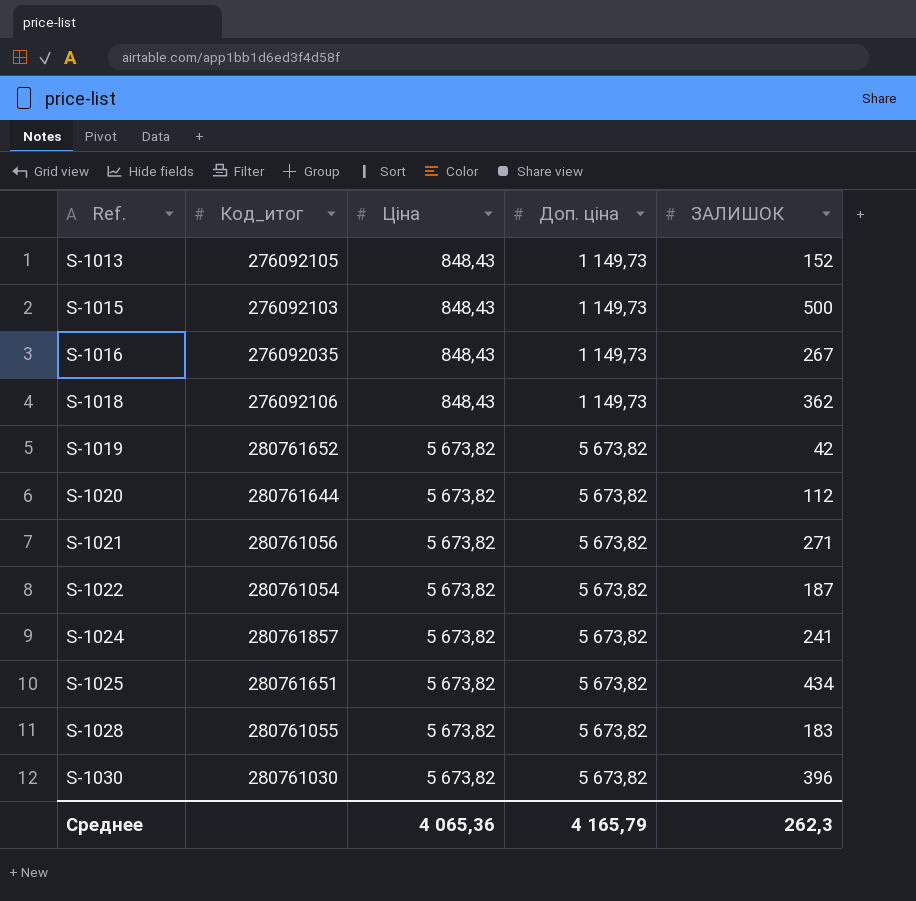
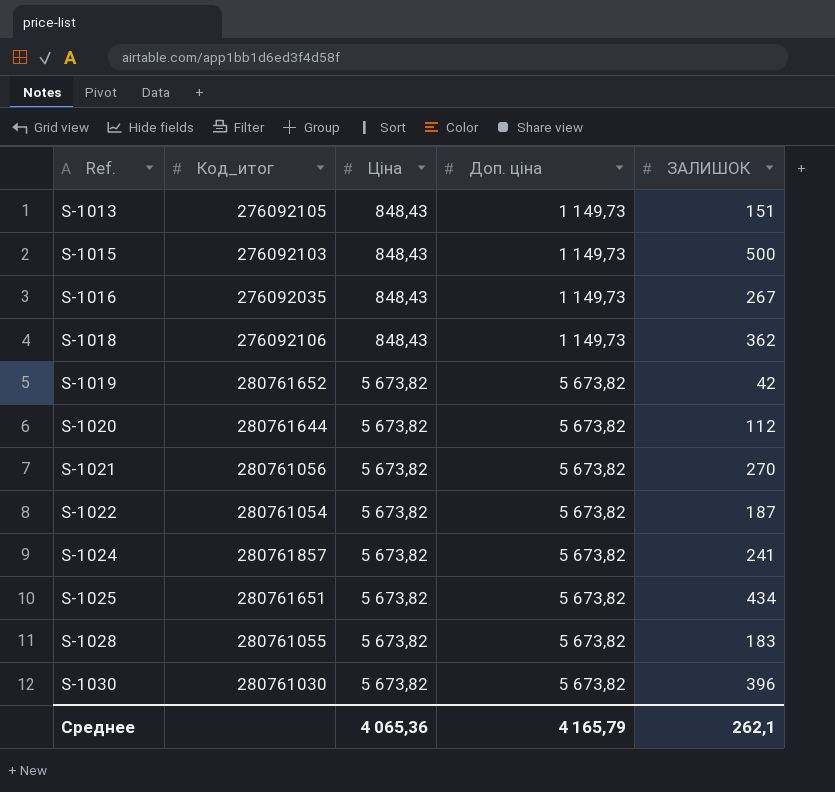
S-1013 | ЗАЛИШОК: 152 -> 151
S-1021 | ЗАЛИШОК: 271 -> 270
Среднее | ЗАЛИШОК: 262,3 -> 262,1

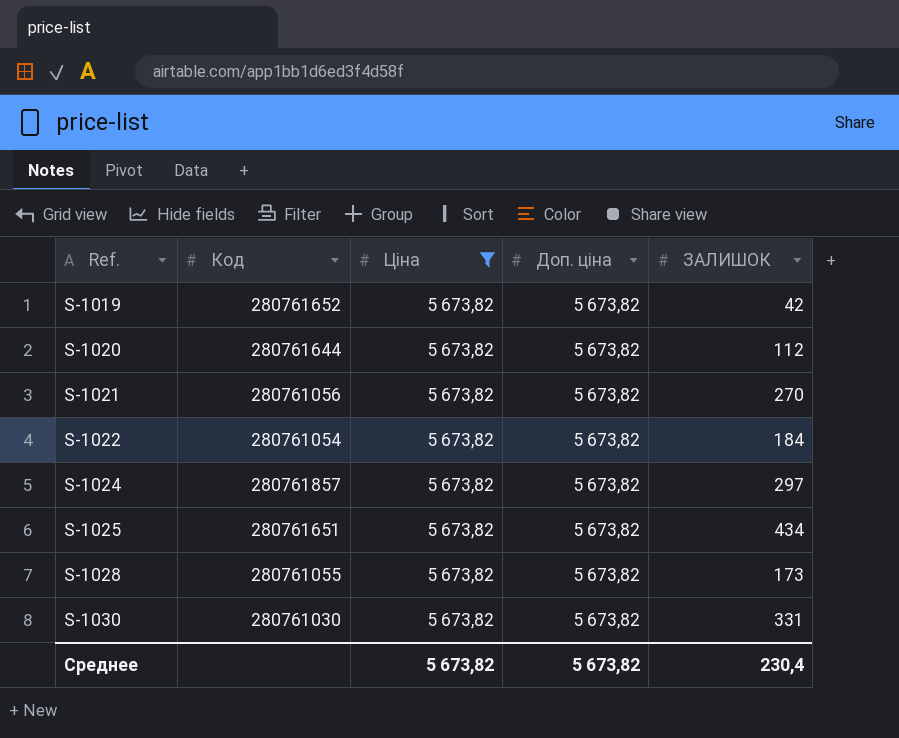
filter: none -> Ціна = 5 673,82
column name: Код_итог -> Код
S-1022 | ЗАЛИШОК: 187 -> 184
S-1024 | ЗАЛИШОК: 241 -> 297
S-1028 | ЗАЛИШОК: 183 -> 173
S-1030 | ЗАЛИШОК: 396 -> 331
Среднее | Ціна: 4 065,36 -> 5 673,82
Среднее | Доп. ціна: 4 165,79 -> 5 673,82
Среднее | ЗАЛИШОК: 262,1 -> 230,4

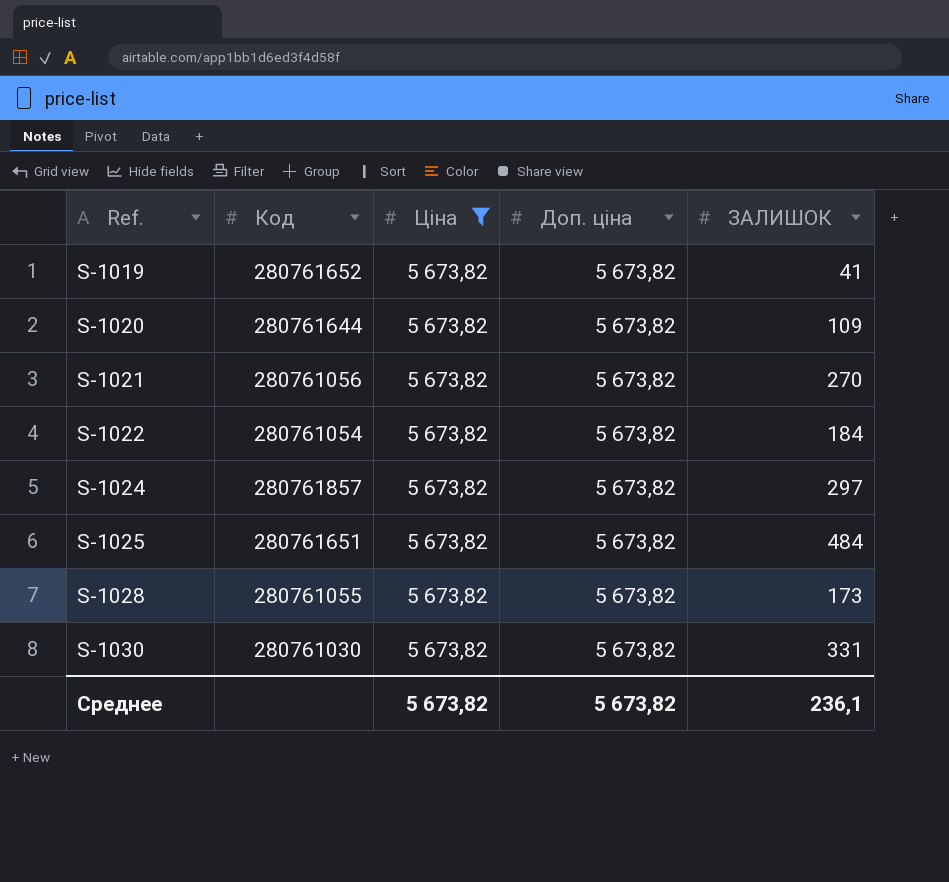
S-1019 | ЗАЛИШОК: 42 -> 41
S-1020 | ЗАЛИШОК: 112 -> 109
S-1025 | ЗАЛИШОК: 434 -> 484
Среднее | ЗАЛИШОК: 230,4 -> 236,1

